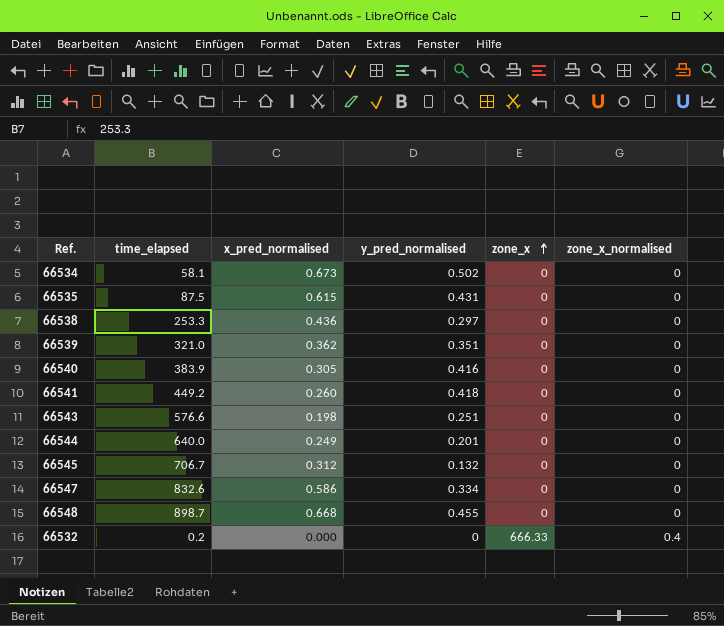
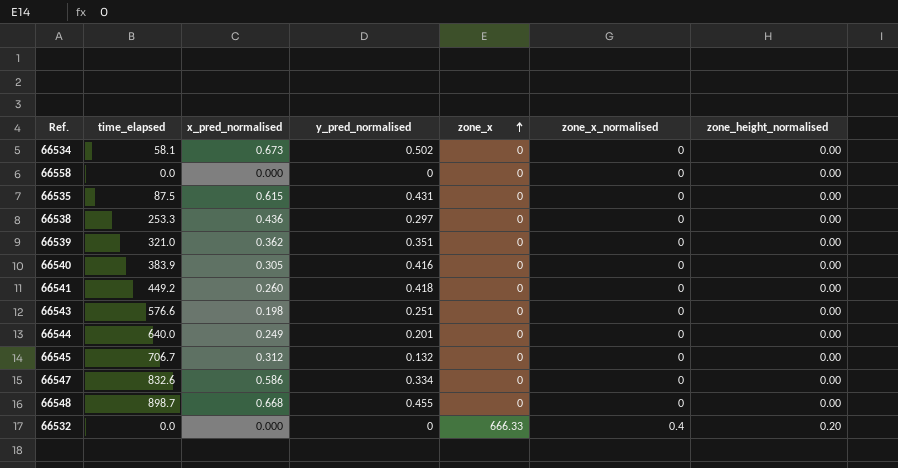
column zone_height_normalised | position: none -> 7
row 66558: none -> 0.0 | 0.000 | 0 | 0 | 0 | 0.00
66532 | time_elapsed: 0.2 -> 0.0

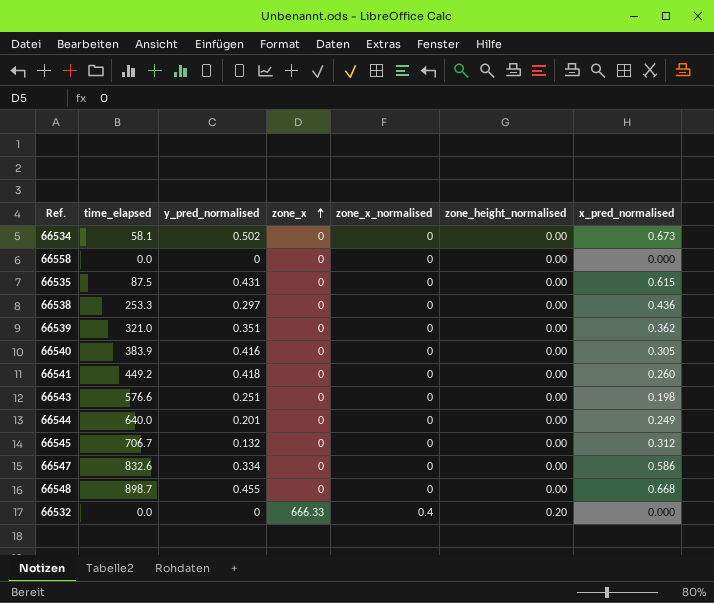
column x_pred_normalised | position: 3 -> 7

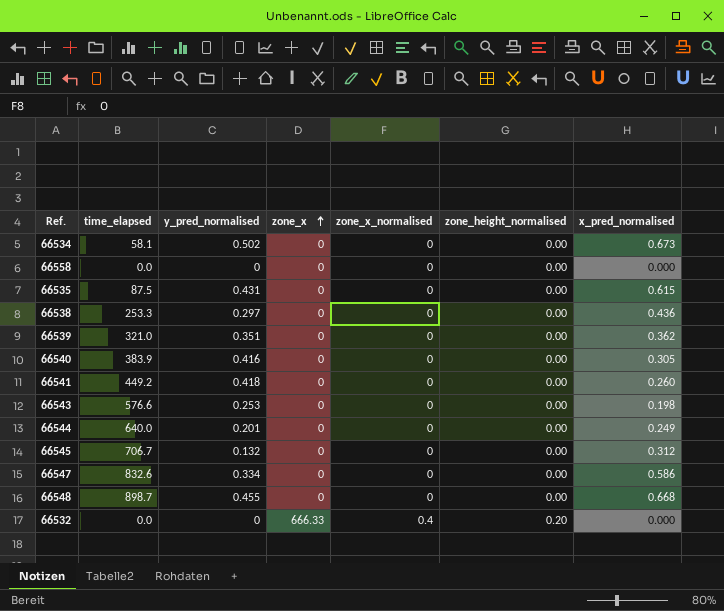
66543 | y_pred_normalised: 0.251 -> 0.253

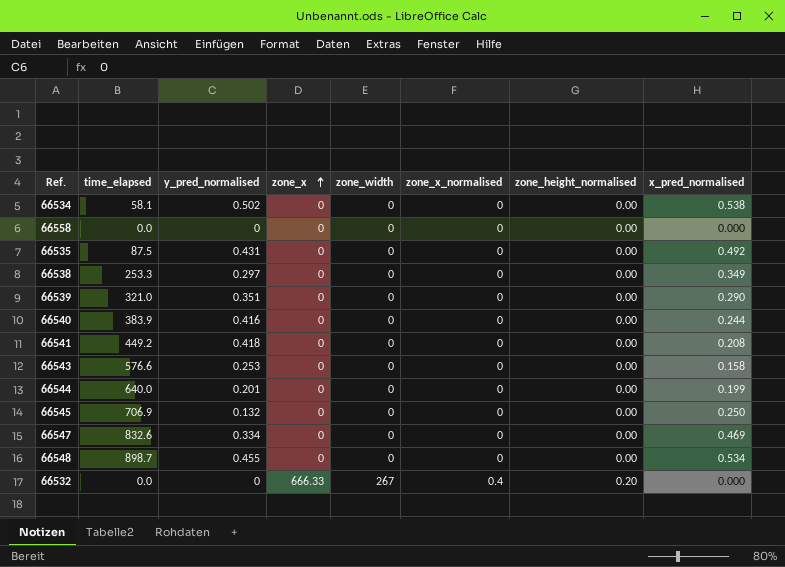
column zone_width | position: none -> 5
66534 | x_pred_normalised: 0.673 -> 0.538
66535 | x_pred_normalised: 0.615 -> 0.492
66538 | x_pred_normalised: 0.436 -> 0.349
66539 | x_pred_normalised: 0.362 -> 0.290
66540 | x_pred_normalised: 0.305 -> 0.244
66541 | x_pred_normalised: 0.260 -> 0.208
66543 | x_pred_normalised: 0.198 -> 0.158
66544 | x_pred_normalised: 0.249 -> 0.199
66545 | time_elapsed: 706.7 -> 706.9
66545 | x_pred_normalised: 0.312 -> 0.250
66547 | x_pred_normalised: 0.586 -> 0.469
66548 | x_pred_normalised: 0.668 -> 0.534

